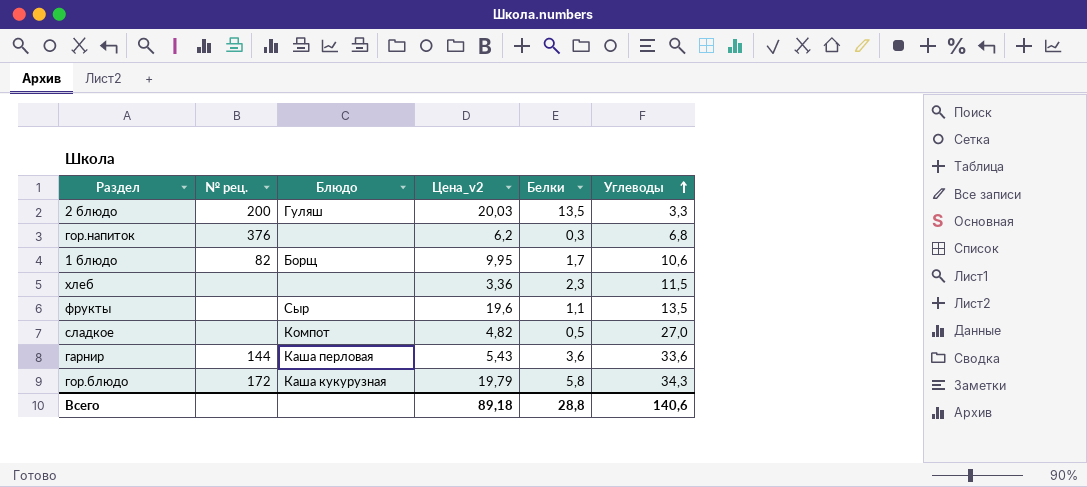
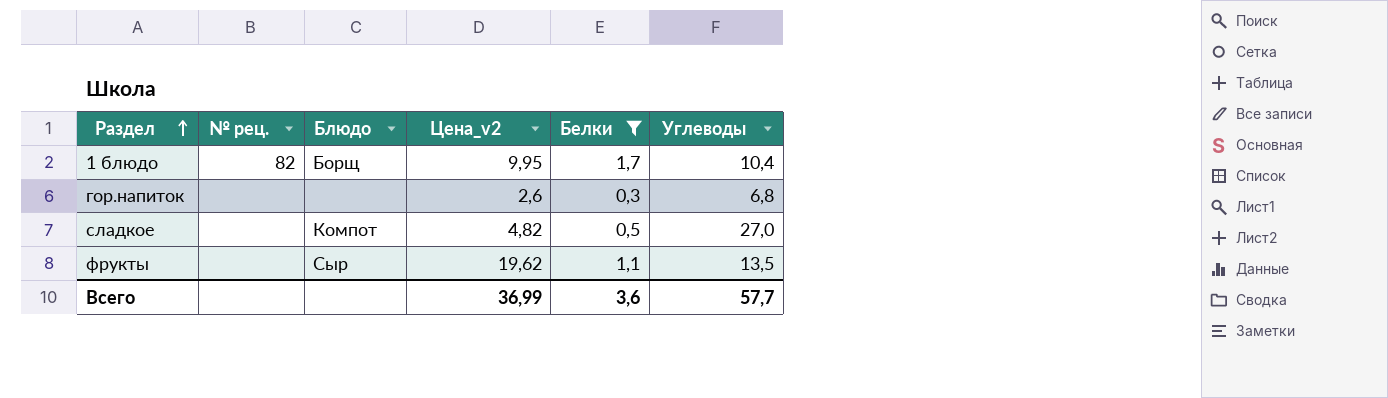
filter: none -> Белки <= 1,7
row order: Углеводы ascending -> Раздел ascending
1 блюдо | Углеводы: 10,6 -> 10,4
гор.напиток | № рец.: 376 -> none
гор.напиток | Цена_v2: 6,2 -> 2,6
фрукты | Цена_v2: 19,6 -> 19,62
Всего | Цена_v2: 89,18 -> 36,99
Всего | Белки: 28,8 -> 3,6
Всего | Углеводы: 140,6 -> 57,7

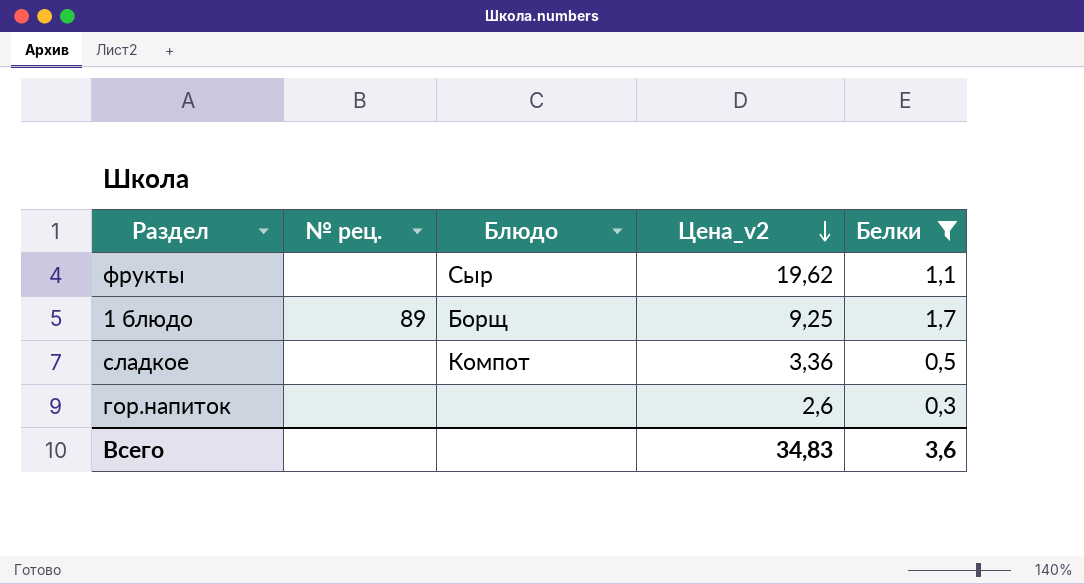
row order: Раздел ascending -> Цена_v2 descending
column Углеводы | position: 6 -> none
1 блюдо | № рец.: 82 -> 89
1 блюдо | Цена_v2: 9,95 -> 9,25
сладкое | Цена_v2: 4,82 -> 3,36
Всего | Цена_v2: 36,99 -> 34,83

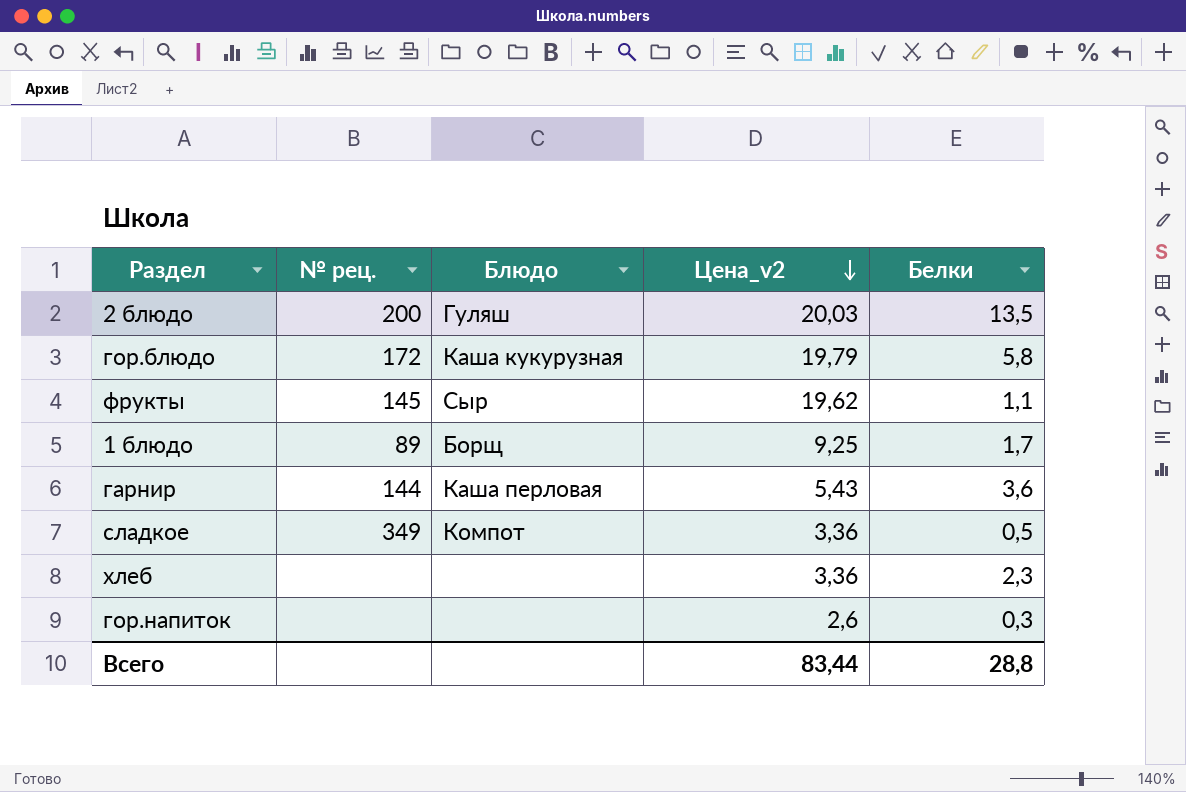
filter: Белки <= 1,7 -> none
фрукты | № рец.: none -> 145
сладкое | № рец.: none -> 349
Всего | Цена_v2: 34,83 -> 83,44
Всего | Белки: 3,6 -> 28,8

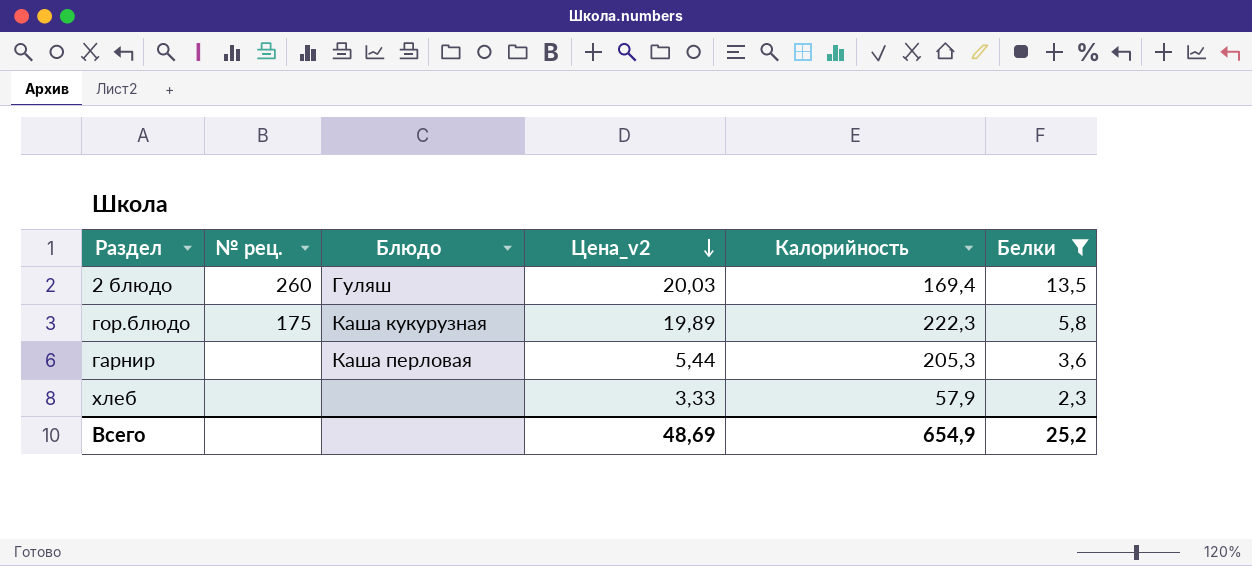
filter: none -> Белки >= 2,3
column Калорийность | position: none -> 5
2 блюдо | № рец.: 200 -> 260
гор.блюдо | № рец.: 172 -> 175
гор.блюдо | Цена_v2: 19,79 -> 19,89
гарнир | № рец.: 144 -> none
гарнир | Цена_v2: 5,43 -> 5,44
хлеб | Цена_v2: 3,36 -> 3,33
Всего | Цена_v2: 83,44 -> 48,69
Всего | Белки: 28,8 -> 25,2

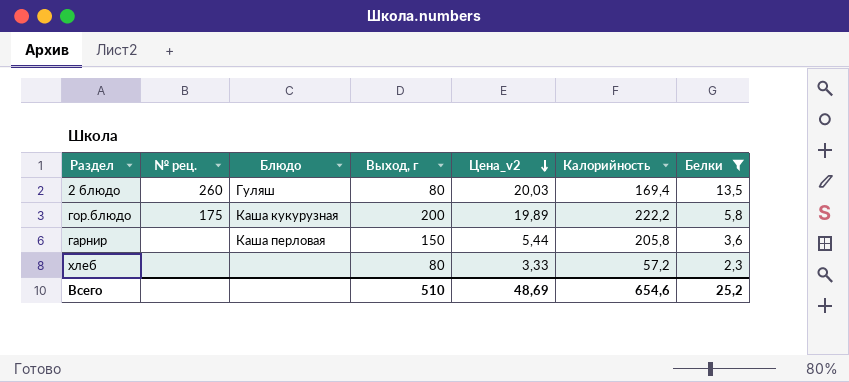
column Выход, г | position: none -> 4
гор.блюдо | Калорийность: 222,3 -> 222,2
гарнир | Калорийность: 205,3 -> 205,8
хлеб | Калорийность: 57,9 -> 57,2
Всего | Калорийность: 654,9 -> 654,6

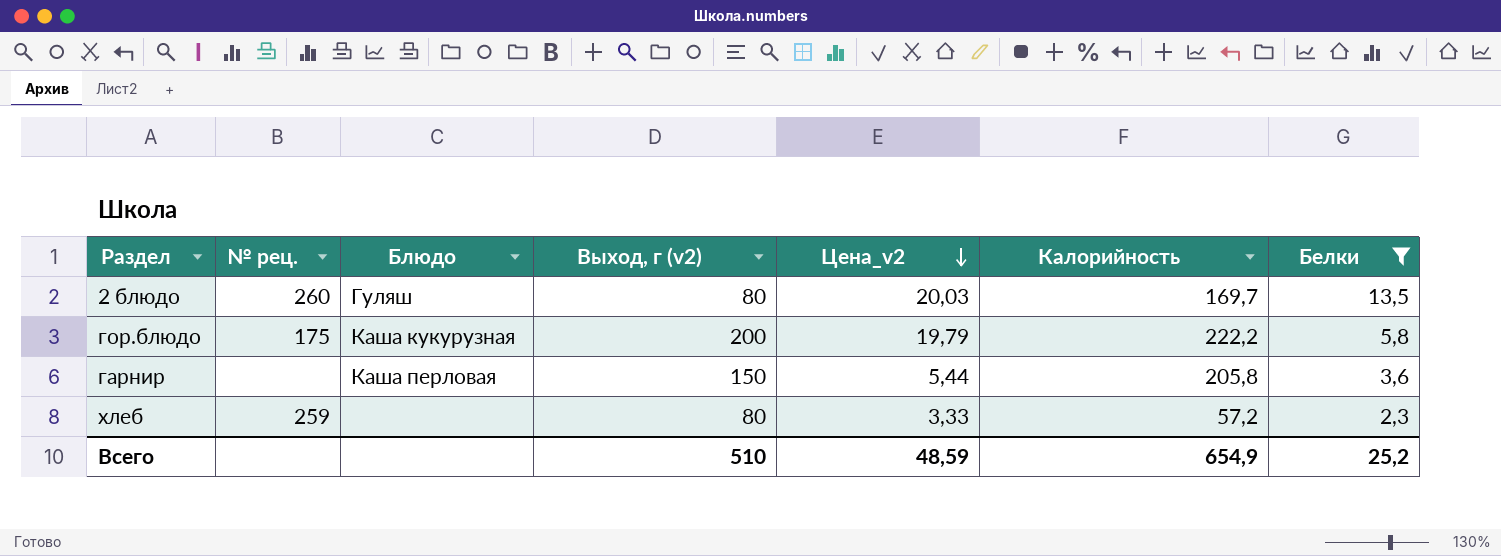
column name: Выход, г -> Выход, г (v2)
2 блюдо | Калорийность: 169,4 -> 169,7
гор.блюдо | Цена_v2: 19,89 -> 19,79
хлеб | № рец.: none -> 259
Всего | Цена_v2: 48,69 -> 48,59
Всего | Калорийность: 654,6 -> 654,9

